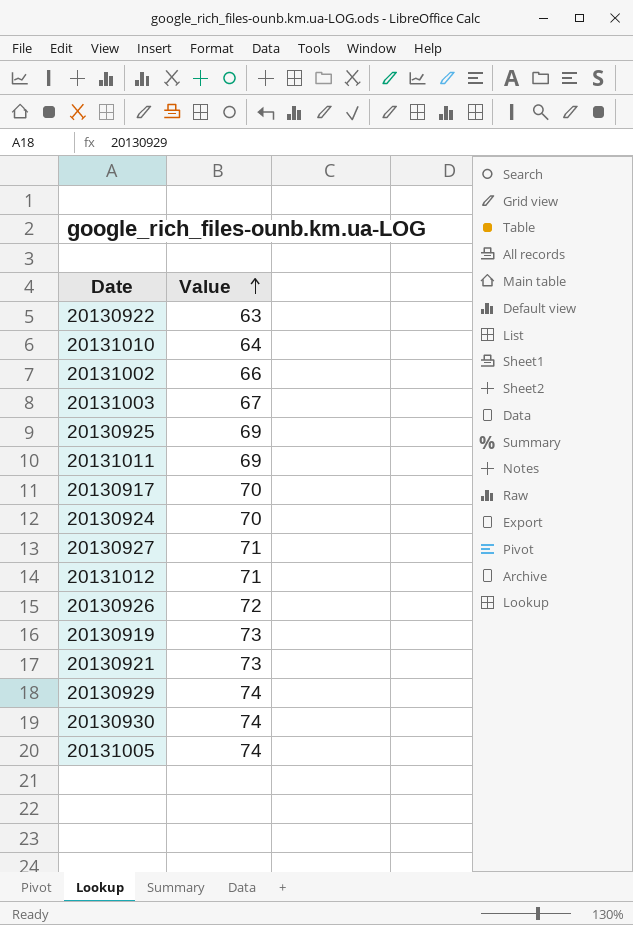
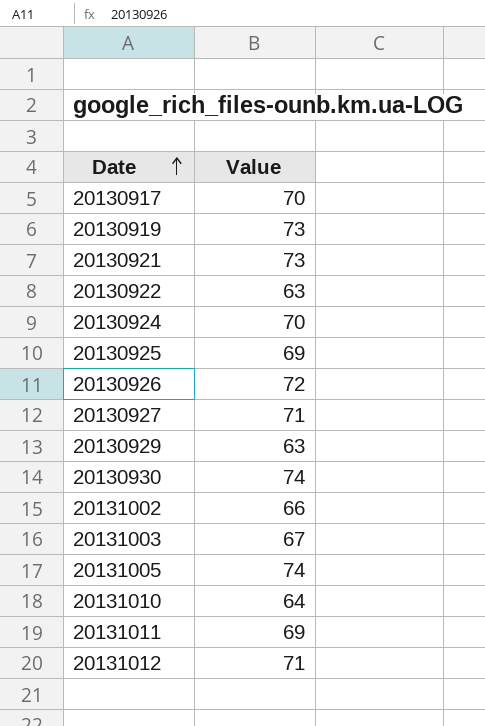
row order: Value ascending -> Date ascending
20130929 | Value: 74 -> 63

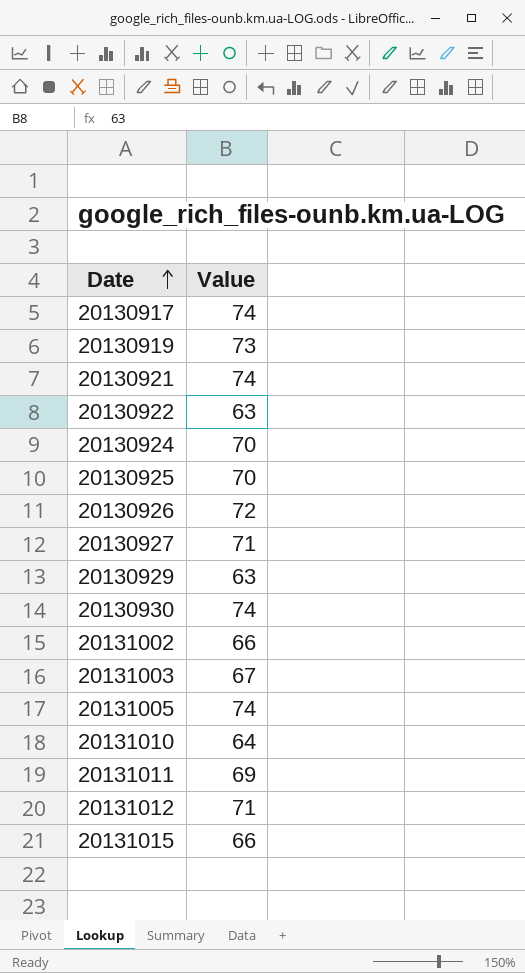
20130917 | Value: 70 -> 74
20130921 | Value: 73 -> 74
20130925 | Value: 69 -> 70
row 20131015: none -> 66

